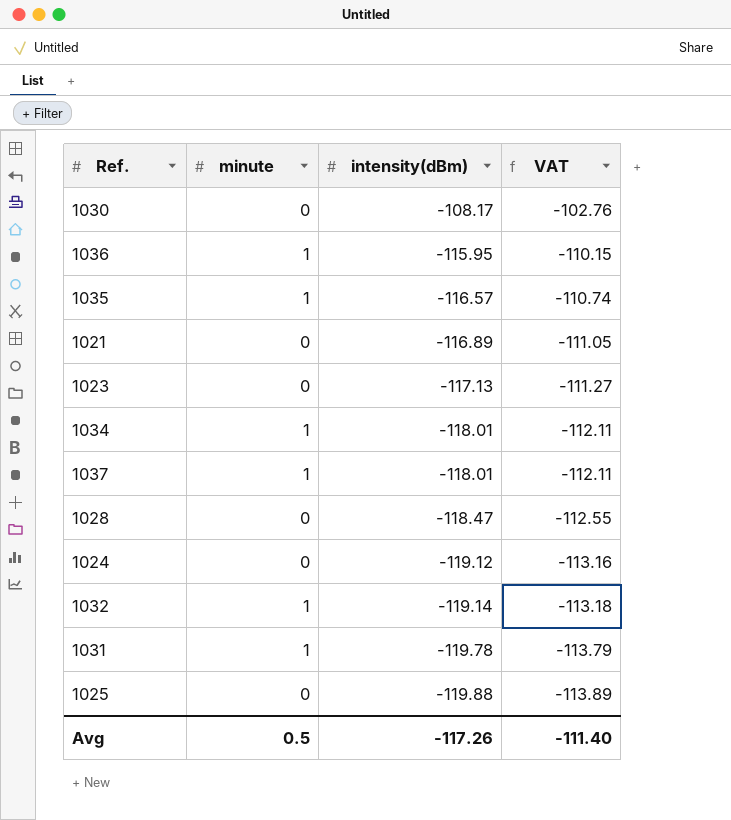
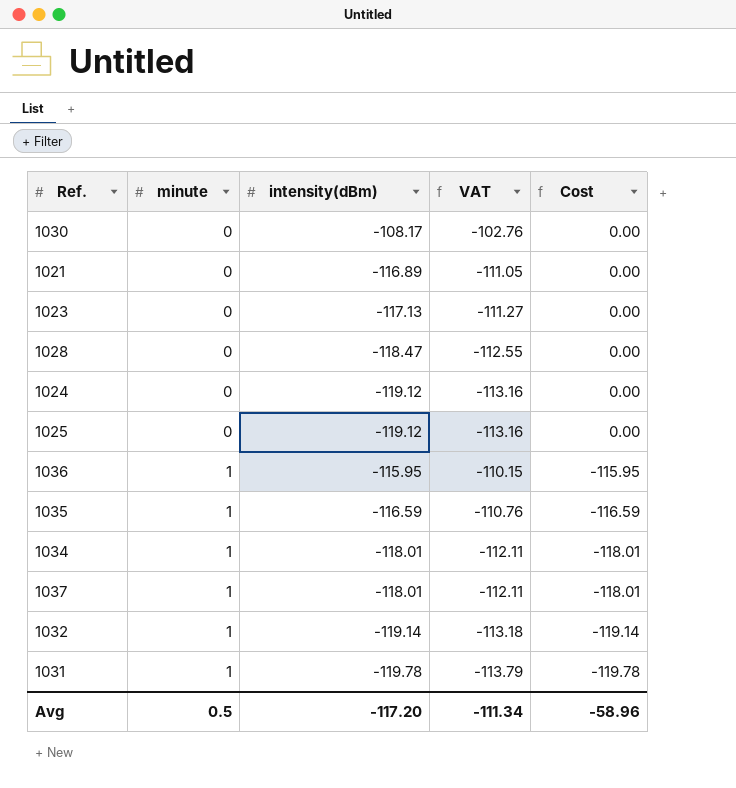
row order: intensity(dBm) descending -> minute ascending
column Cost | formula: none -> [minute] * [intensity(dBm)]
1025 | intensity(dBm): -119.88 -> -119.12
1025 | VAT: -113.89 -> -113.16
1035 | intensity(dBm): -116.57 -> -116.59
1035 | VAT: -110.74 -> -110.76
Avg | intensity(dBm): -117.26 -> -117.20
Avg | VAT: -111.40 -> -111.34

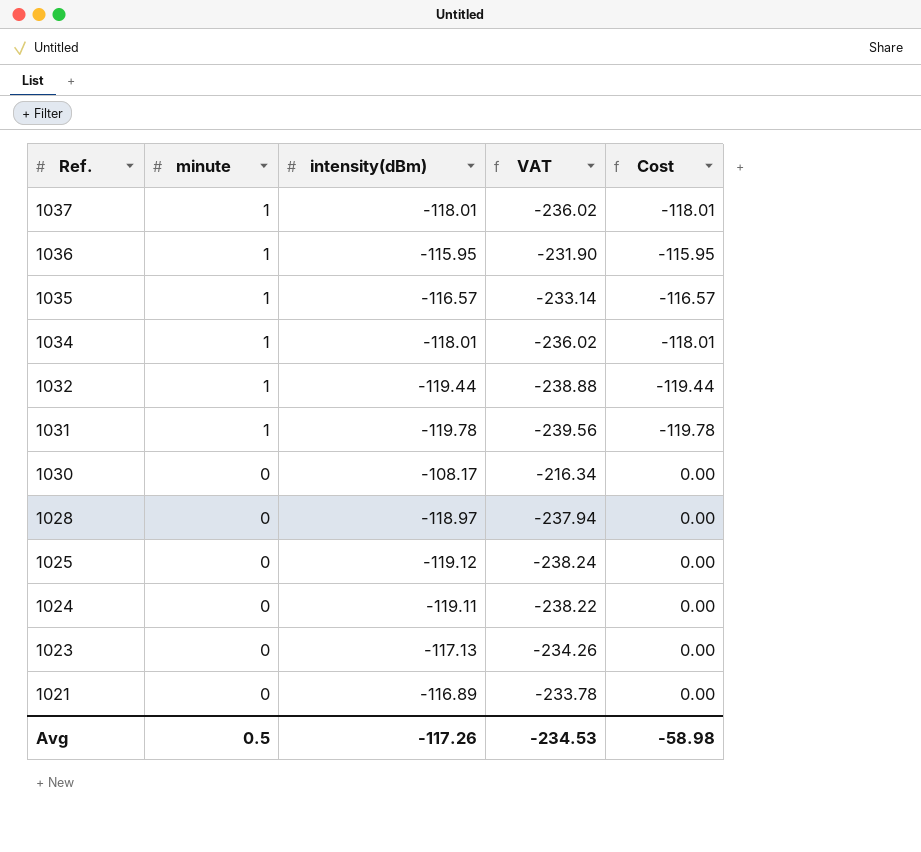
row order: minute ascending -> Ref. descending
column VAT | formula: [intensity(dBm)] * 0.95 -> [intensity(dBm)] * 2
1035 | intensity(dBm): -116.59 -> -116.57
1035 | Cost: -116.59 -> -116.57
1032 | intensity(dBm): -119.14 -> -119.44
1032 | Cost: -119.14 -> -119.44
1028 | intensity(dBm): -118.47 -> -118.97
1024 | intensity(dBm): -119.12 -> -119.11
Avg | intensity(dBm): -117.20 -> -117.26
Avg | VAT: -111.34 -> -234.53
Avg | Cost: -58.96 -> -58.98

